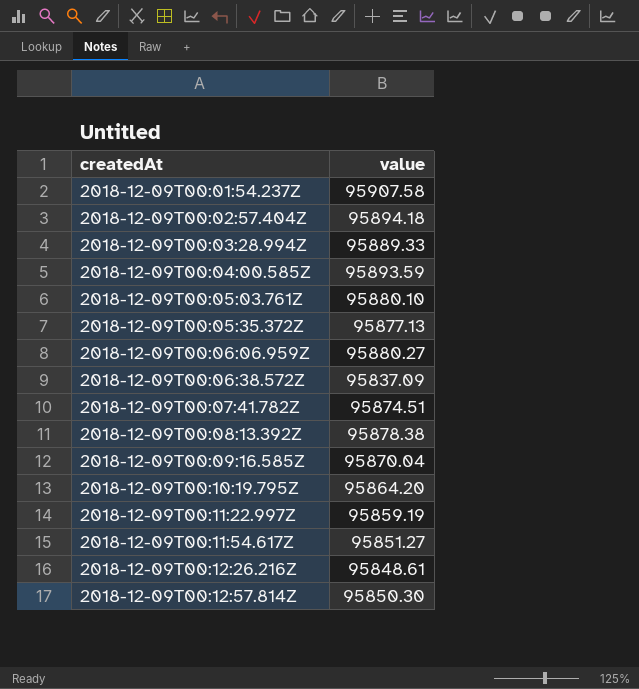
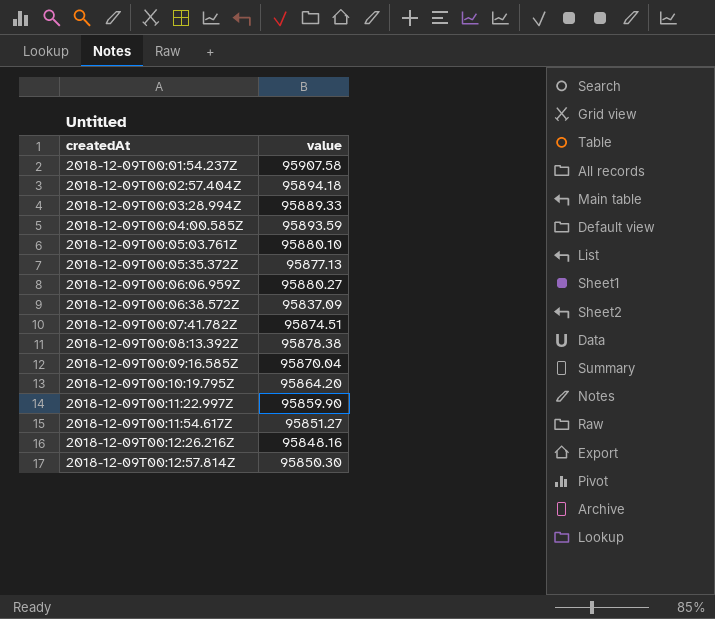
2018-12-09T00:11:22.997Z | value: 95859.19 -> 95859.90
2018-12-09T00:12:26.216Z | value: 95848.61 -> 95848.16

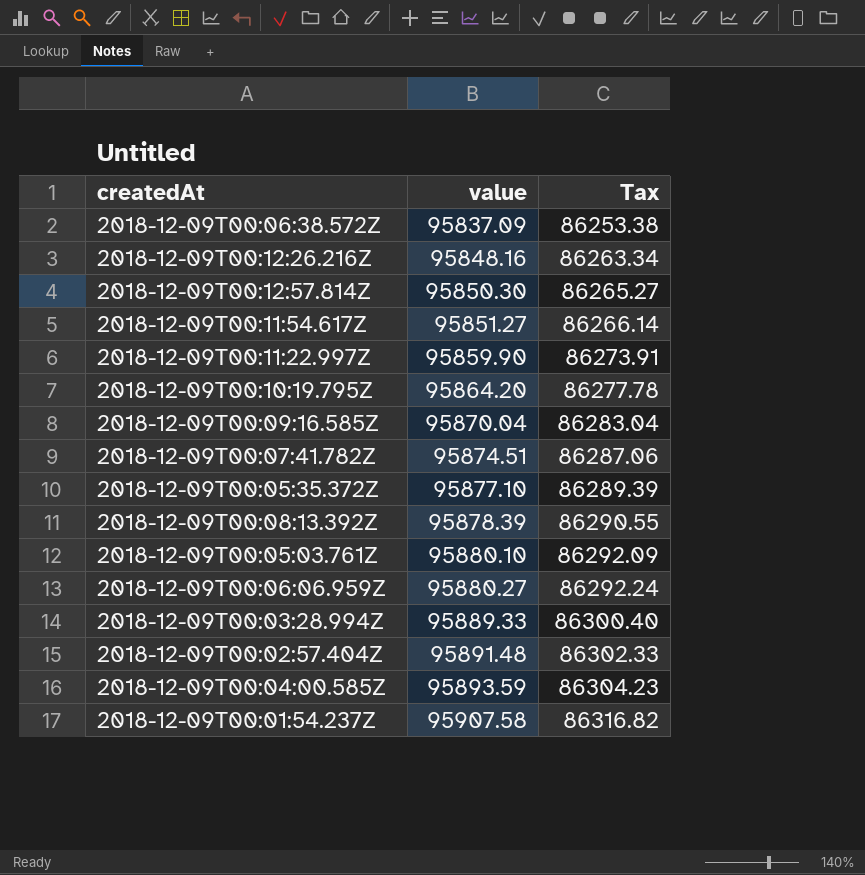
row order: createdAt ascending -> value ascending
column Tax | formula: none -> [value] * 0.9
2018-12-09T00:05:35.372Z | value: 95877.13 -> 95877.10
2018-12-09T00:08:13.392Z | value: 95878.38 -> 95878.39
2018-12-09T00:02:57.404Z | value: 95894.18 -> 95891.48

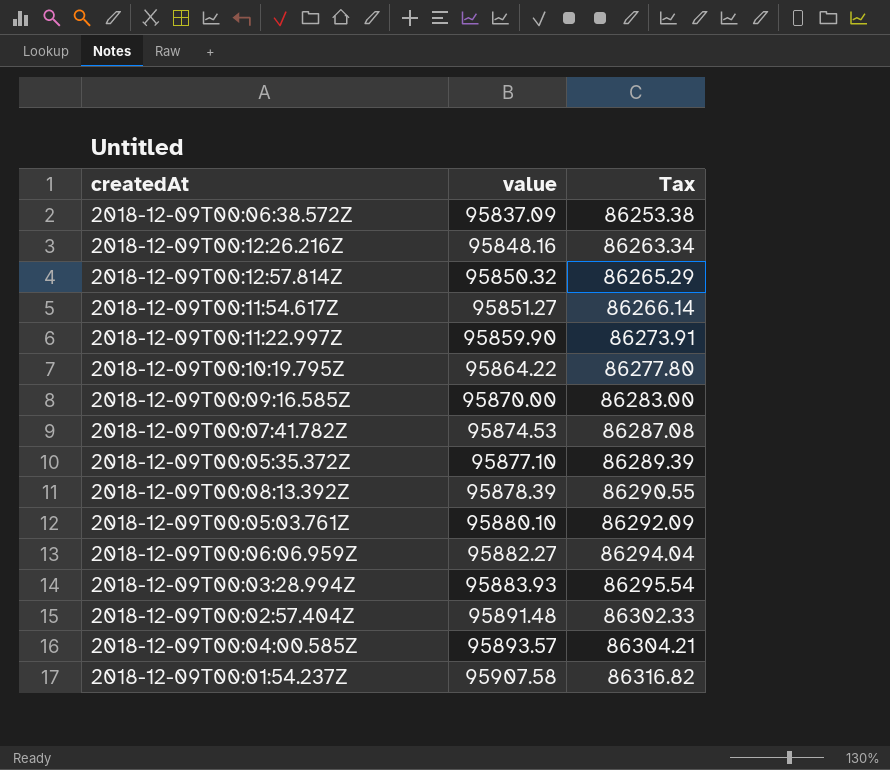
2018-12-09T00:12:57.814Z | value: 95850.30 -> 95850.32
2018-12-09T00:12:57.814Z | Tax: 86265.27 -> 86265.29
2018-12-09T00:10:19.795Z | value: 95864.20 -> 95864.22
2018-12-09T00:10:19.795Z | Tax: 86277.78 -> 86277.80
2018-12-09T00:09:16.585Z | value: 95870.04 -> 95870.00
2018-12-09T00:09:16.585Z | Tax: 86283.04 -> 86283.00
2018-12-09T00:07:41.782Z | value: 95874.51 -> 95874.53
2018-12-09T00:07:41.782Z | Tax: 86287.06 -> 86287.08
2018-12-09T00:06:06.959Z | value: 95880.27 -> 95882.27
2018-12-09T00:06:06.959Z | Tax: 86292.24 -> 86294.04
2018-12-09T00:03:28.994Z | value: 95889.33 -> 95883.93
2018-12-09T00:03:28.994Z | Tax: 86300.40 -> 86295.54
2018-12-09T00:04:00.585Z | value: 95893.59 -> 95893.57
2018-12-09T00:04:00.585Z | Tax: 86304.23 -> 86304.21

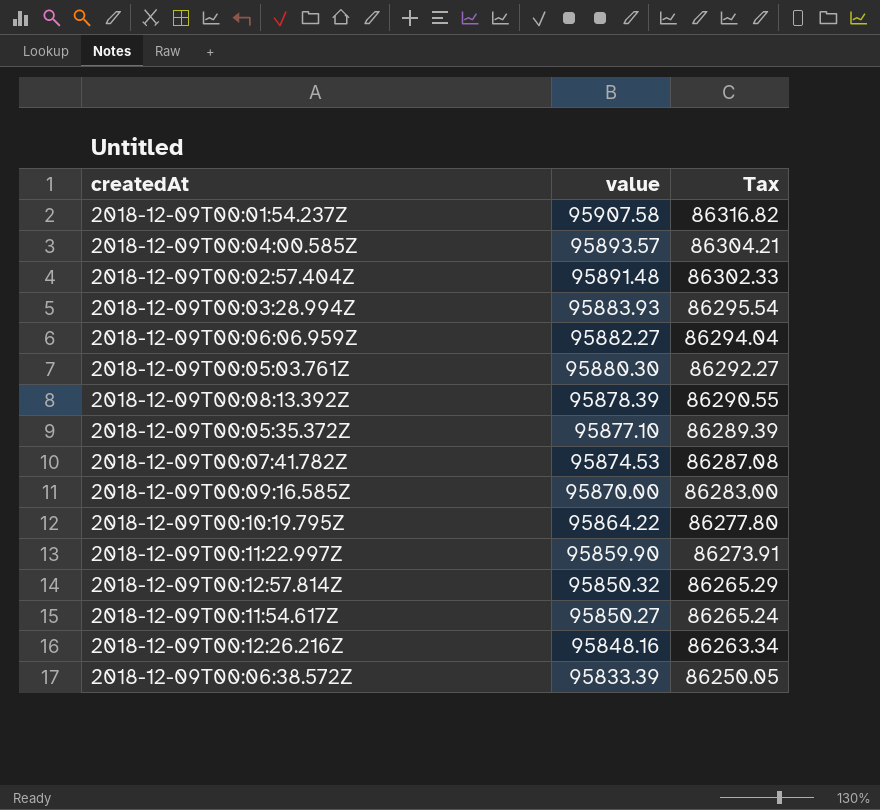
row order: value ascending -> value descending
2018-12-09T00:05:03.761Z | value: 95880.10 -> 95880.30
2018-12-09T00:05:03.761Z | Tax: 86292.09 -> 86292.27
2018-12-09T00:11:54.617Z | value: 95851.27 -> 95850.27
2018-12-09T00:11:54.617Z | Tax: 86266.14 -> 86265.24
2018-12-09T00:06:38.572Z | value: 95837.09 -> 95833.39
2018-12-09T00:06:38.572Z | Tax: 86253.38 -> 86250.05

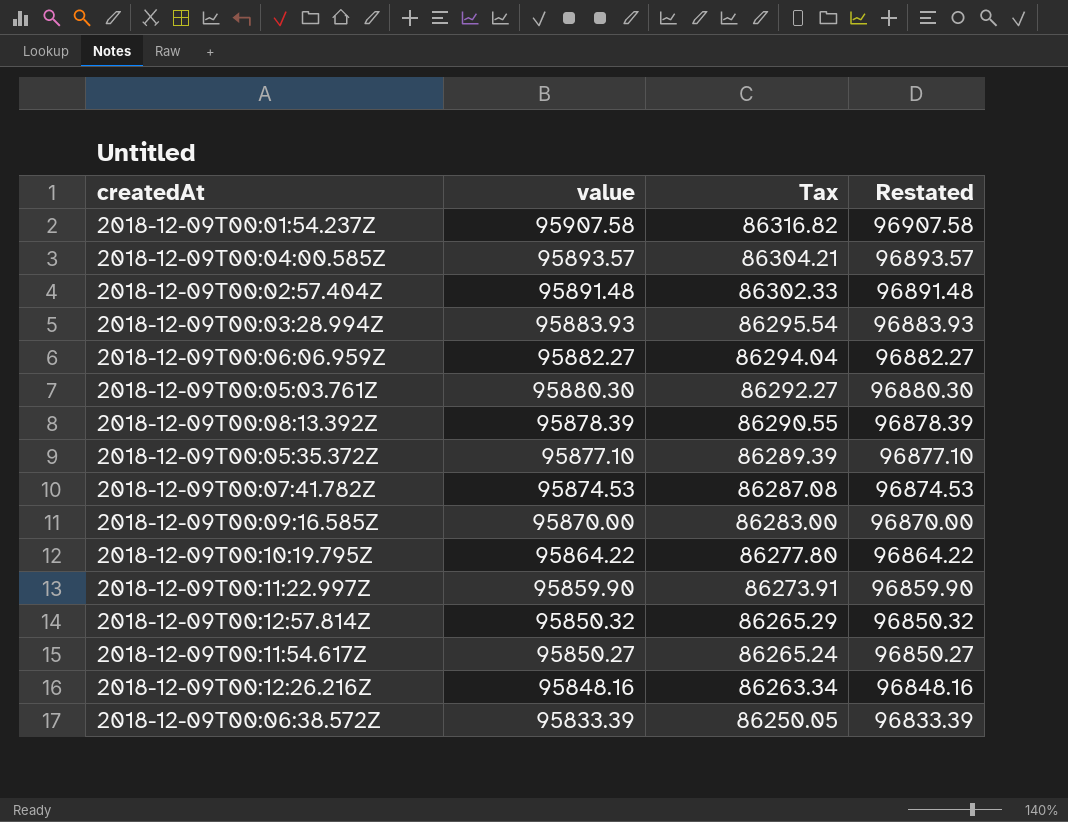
column Restated | formula: none -> [value] + 1000

